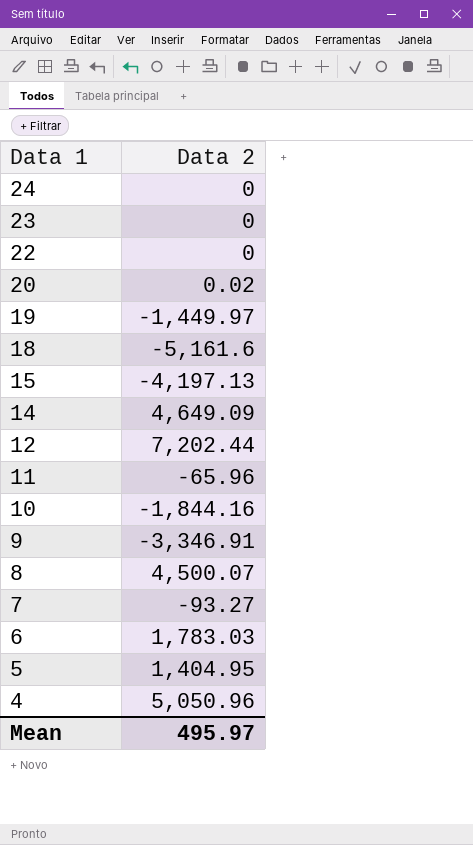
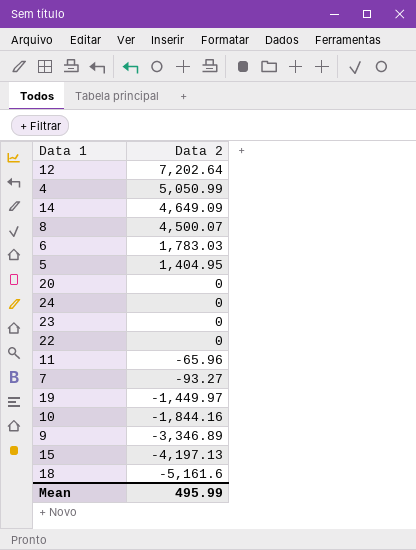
row order: Data 1 descending -> Data 2 descending
12 | Data 2: 7,202.44 -> 7,202.64
4 | Data 2: 5,050.96 -> 5,050.99
20 | Data 2: 0.02 -> 0
9 | Data 2: -3,346.91 -> -3,346.89
Mean | Data 2: 495.97 -> 495.99

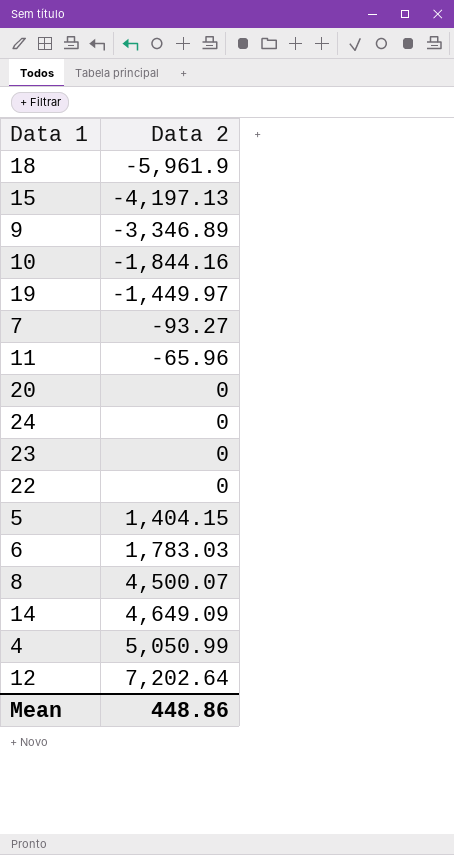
row order: Data 2 descending -> Data 2 ascending
18 | Data 2: -5,161.6 -> -5,961.9
5 | Data 2: 1,404.95 -> 1,404.15
Mean | Data 2: 495.99 -> 448.86

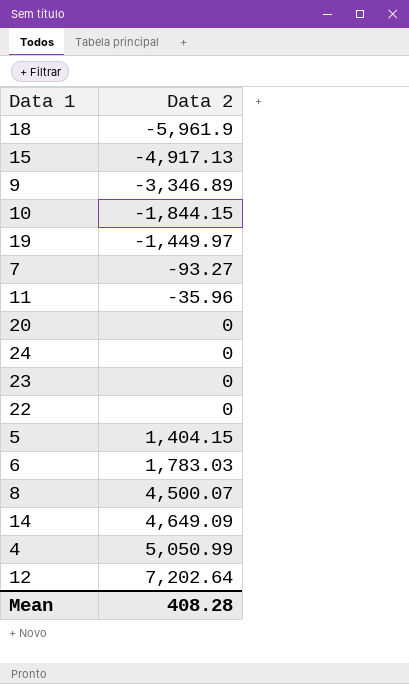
15 | Data 2: -4,197.13 -> -4,917.13
10 | Data 2: -1,844.16 -> -1,844.15
11 | Data 2: -65.96 -> -35.96
Mean | Data 2: 448.86 -> 408.28

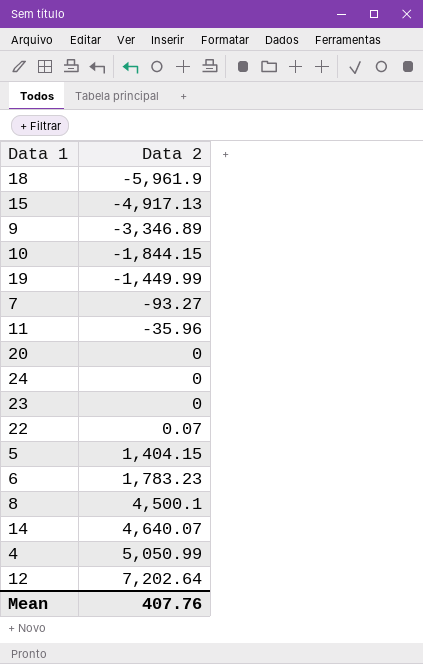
19 | Data 2: -1,449.97 -> -1,449.99
22 | Data 2: 0 -> 0.07
6 | Data 2: 1,783.03 -> 1,783.23
8 | Data 2: 4,500.07 -> 4,500.1
14 | Data 2: 4,649.09 -> 4,640.07
Mean | Data 2: 408.28 -> 407.76

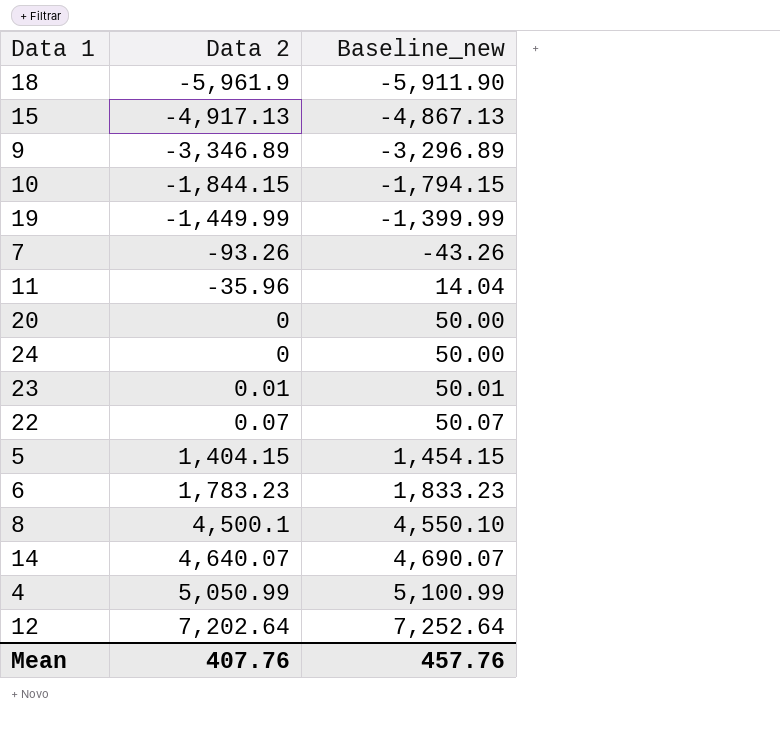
column Baseline_new | formula: none -> [Data 2] + 50
7 | Data 2: -93.27 -> -93.26
23 | Data 2: 0 -> 0.01

